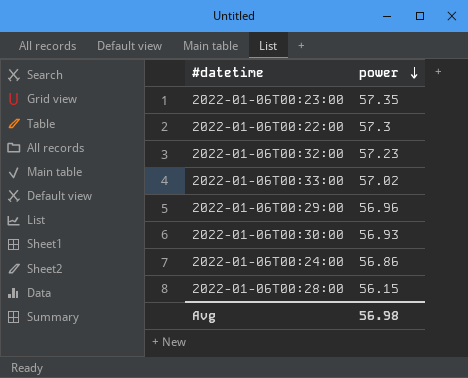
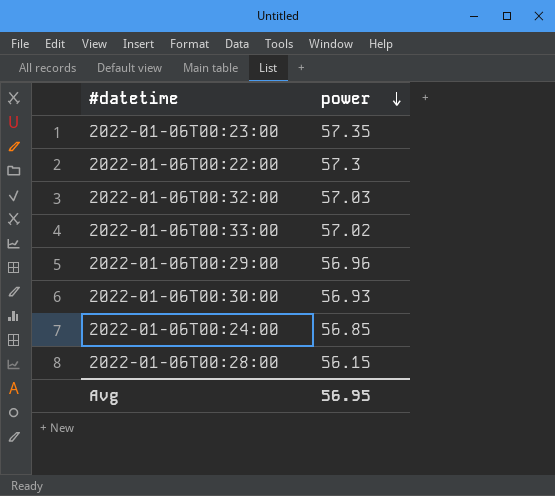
2022-01-06T00:32:00 | power: 57.23 -> 57.03
2022-01-06T00:24:00 | power: 56.86 -> 56.85
Avg | power: 56.98 -> 56.95

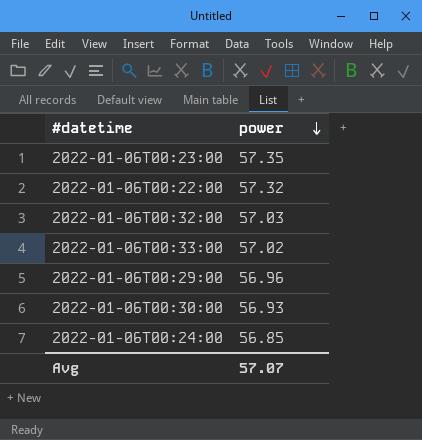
row 2022-01-06T00:28:00: 56.15 -> none
2022-01-06T00:22:00 | power: 57.3 -> 57.32
Avg | power: 56.95 -> 57.07

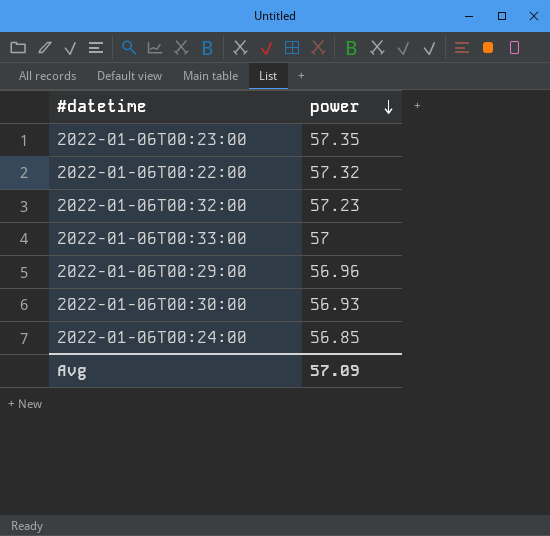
2022-01-06T00:32:00 | power: 57.03 -> 57.23
2022-01-06T00:33:00 | power: 57.02 -> 57
Avg | power: 57.07 -> 57.09

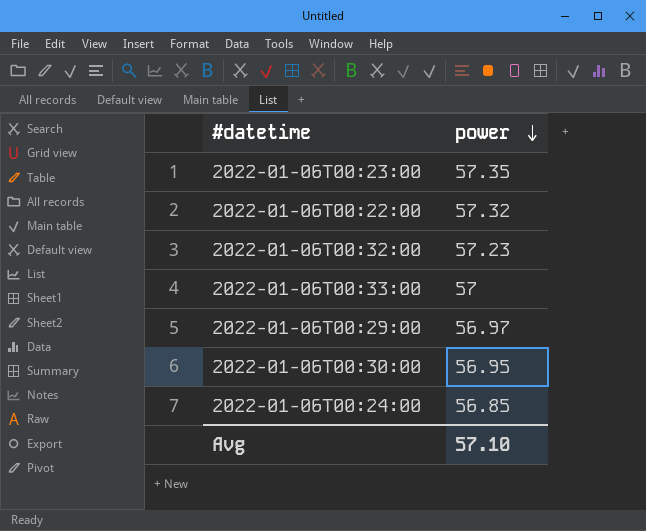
2022-01-06T00:29:00 | power: 56.96 -> 56.97
2022-01-06T00:30:00 | power: 56.93 -> 56.95
Avg | power: 57.09 -> 57.10

